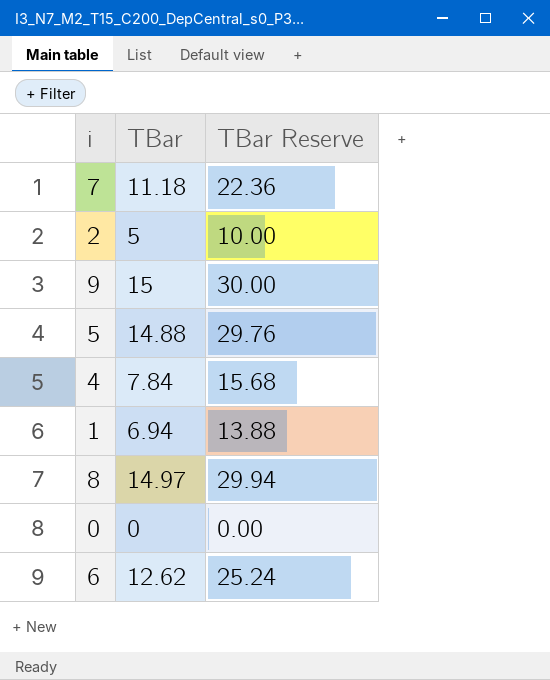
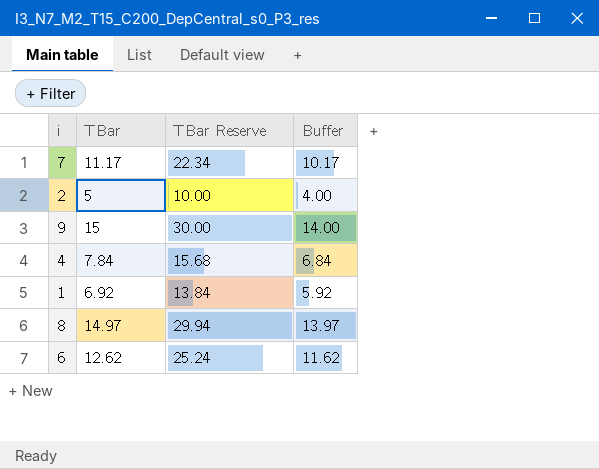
column Buffer | formula: none -> [TBar] - 1
row 5: 14.88 | 29.76 -> none
row 0: 0 | 0.00 -> none
7 | TBar: 11.18 -> 11.17
7 | TBar Reserve: 22.36 -> 22.34
1 | TBar: 6.94 -> 6.92
1 | TBar Reserve: 13.88 -> 13.84

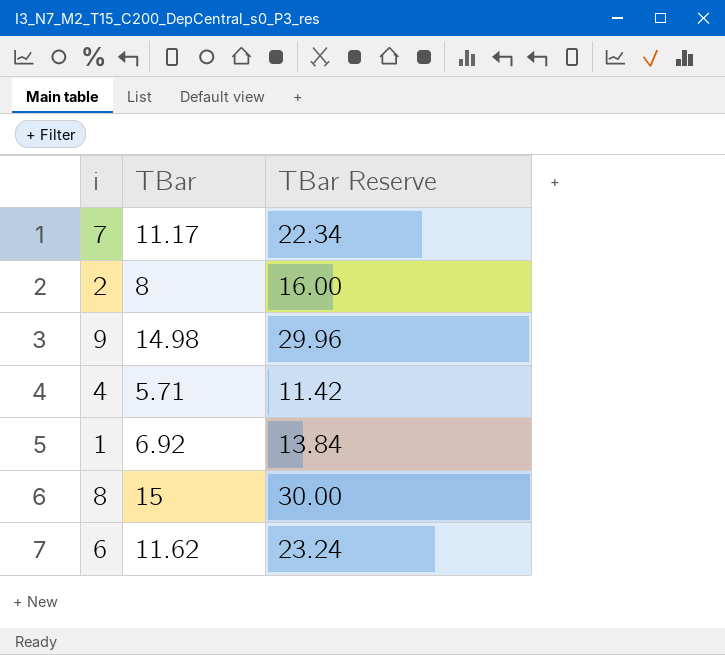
column Buffer | formula: [TBar] - 1 -> none
2 | TBar: 5 -> 8
2 | TBar Reserve: 10.00 -> 16.00
9 | TBar: 15 -> 14.98
9 | TBar Reserve: 30.00 -> 29.96
4 | TBar: 7.84 -> 5.71
4 | TBar Reserve: 15.68 -> 11.42
8 | TBar: 14.97 -> 15
8 | TBar Reserve: 29.94 -> 30.00
6 | TBar: 12.62 -> 11.62
6 | TBar Reserve: 25.24 -> 23.24

